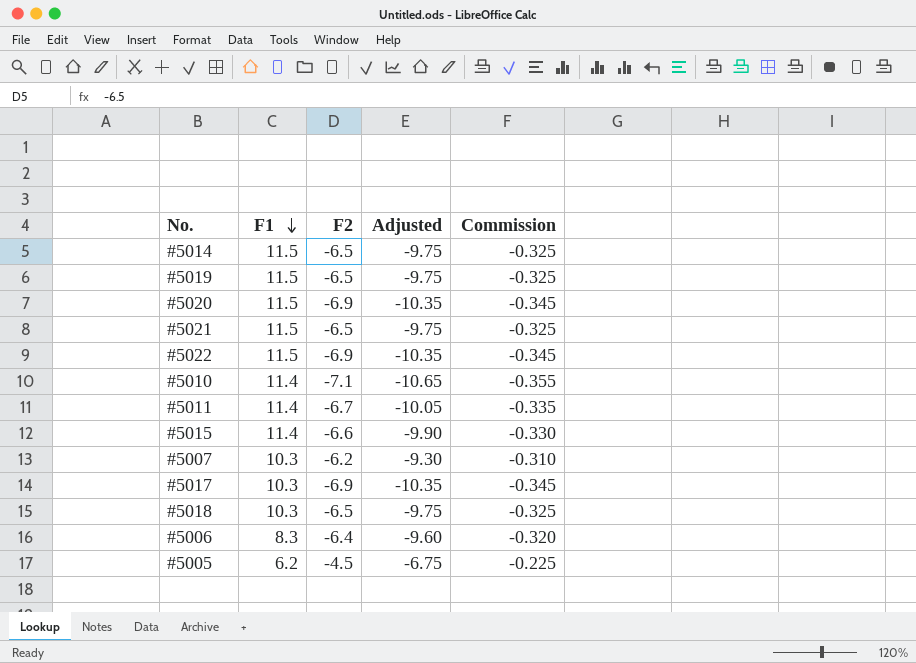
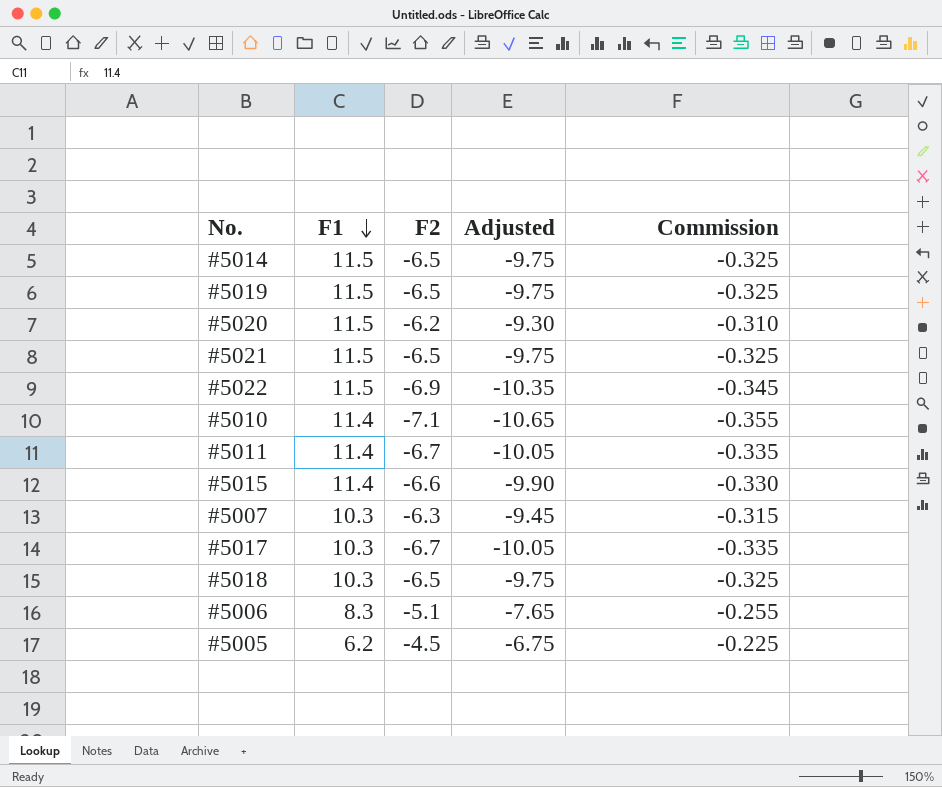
#5020 | F2: -6.9 -> -6.2
#5020 | Adjusted: -10.35 -> -9.30
#5020 | Commission: -0.345 -> -0.310
#5007 | F2: -6.2 -> -6.3
#5007 | Adjusted: -9.30 -> -9.45
#5007 | Commission: -0.310 -> -0.315
#5017 | F2: -6.9 -> -6.7
#5017 | Adjusted: -10.35 -> -10.05
#5017 | Commission: -0.345 -> -0.335
#5006 | F2: -6.4 -> -5.1
#5006 | Adjusted: -9.60 -> -7.65
#5006 | Commission: -0.320 -> -0.255

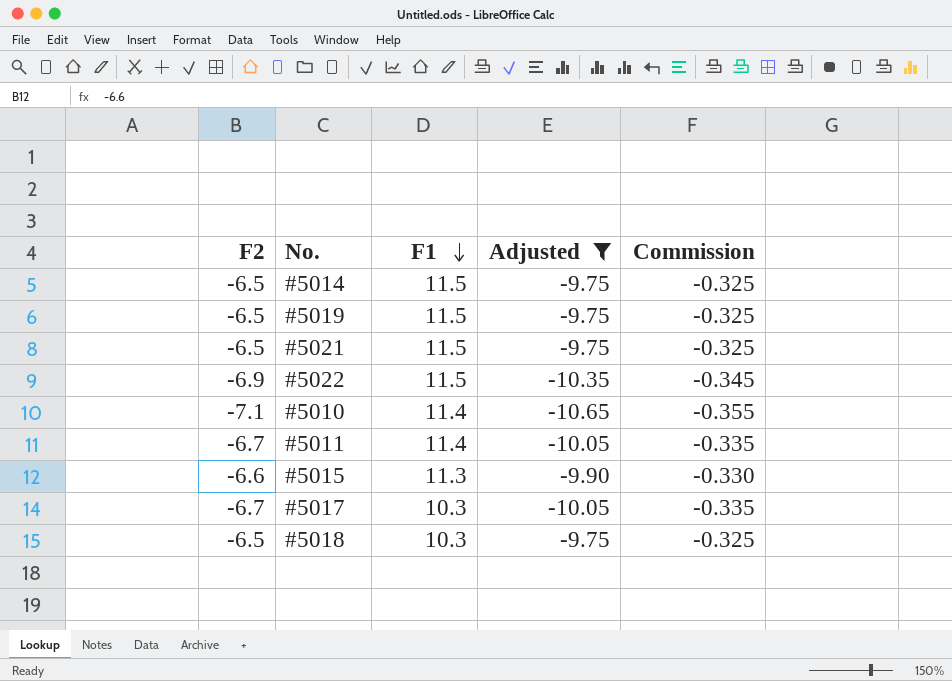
filter: none -> Adjusted <= -9.75
column F2 | position: 3 -> 1
#5015 | F1: 11.4 -> 11.3

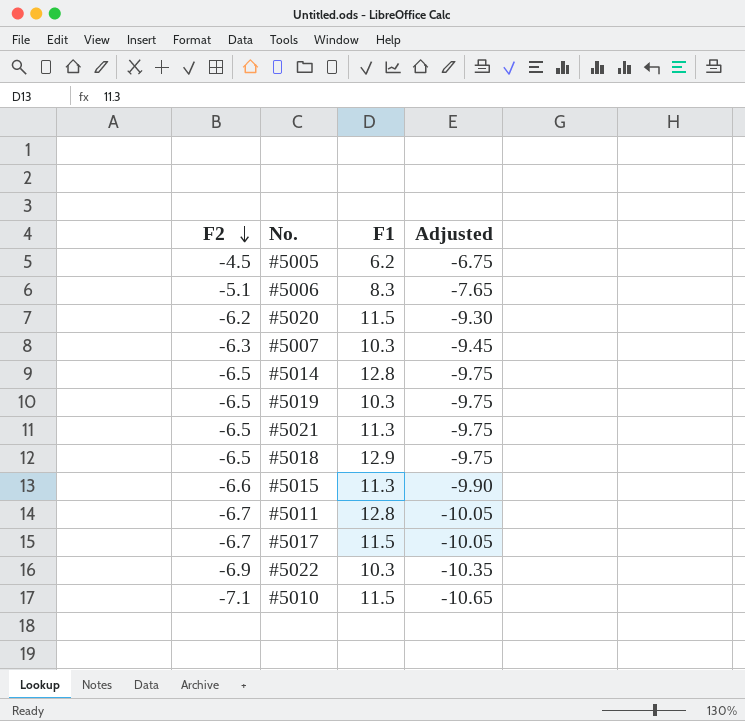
filter: Adjusted <= -9.75 -> none
row order: F1 descending -> F2 descending
column Commission | formula: [F2] * 0.05 -> none
#5014 | F1: 11.5 -> 12.8
#5019 | F1: 11.5 -> 10.3
#5021 | F1: 11.5 -> 11.3
#5018 | F1: 10.3 -> 12.9
#5011 | F1: 11.4 -> 12.8
#5017 | F1: 10.3 -> 11.5
#5022 | F1: 11.5 -> 10.3
#5010 | F1: 11.4 -> 11.5

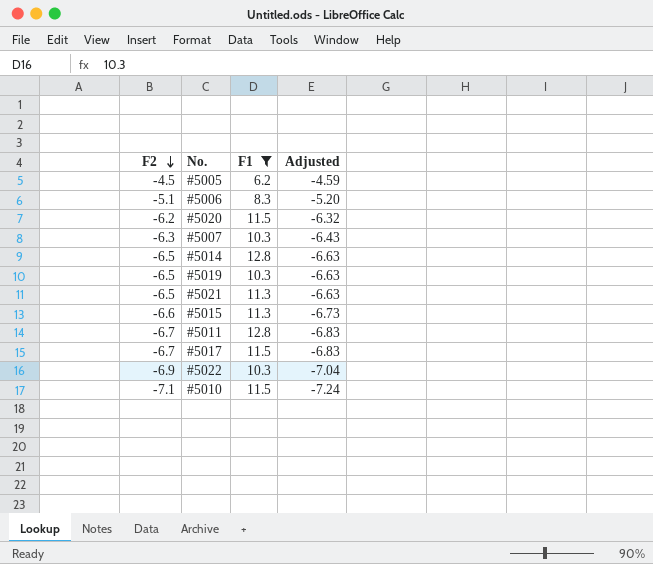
filter: none -> F1 != 12.9
column Adjusted | formula: [F2] * 1.5 -> [F2] * 1.02

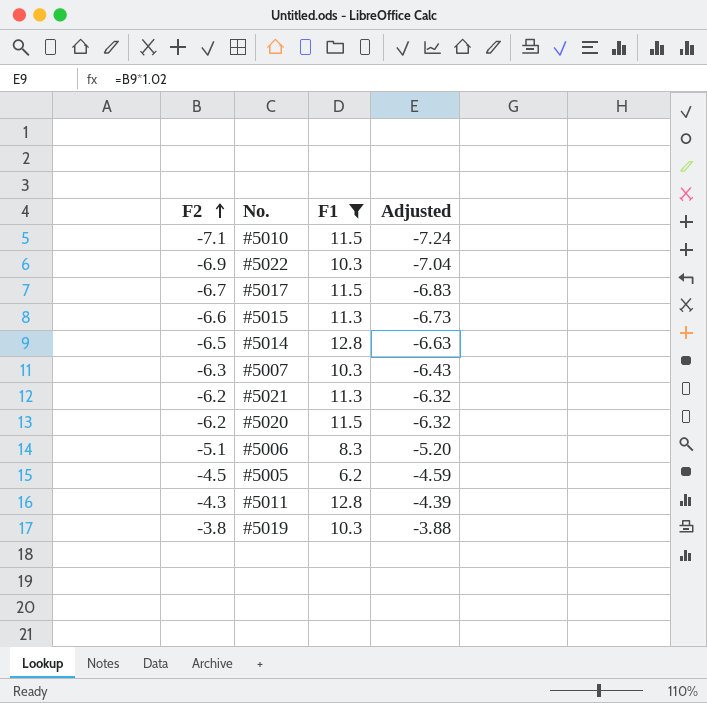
row order: F2 descending -> F2 ascending
#5021 | F2: -6.5 -> -6.2
#5021 | Adjusted: -6.63 -> -6.32
#5011 | F2: -6.7 -> -4.3
#5011 | Adjusted: -6.83 -> -4.39
#5019 | F2: -6.5 -> -3.8
#5019 | Adjusted: -6.63 -> -3.88

